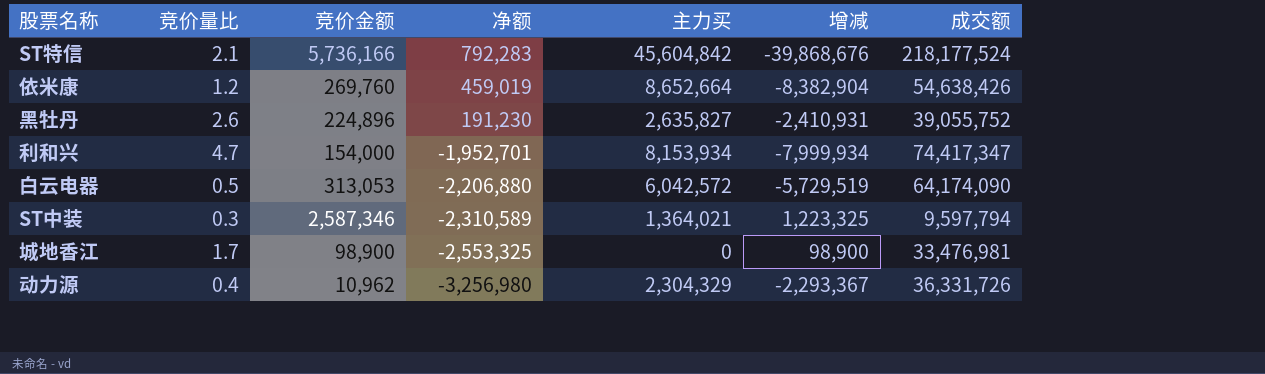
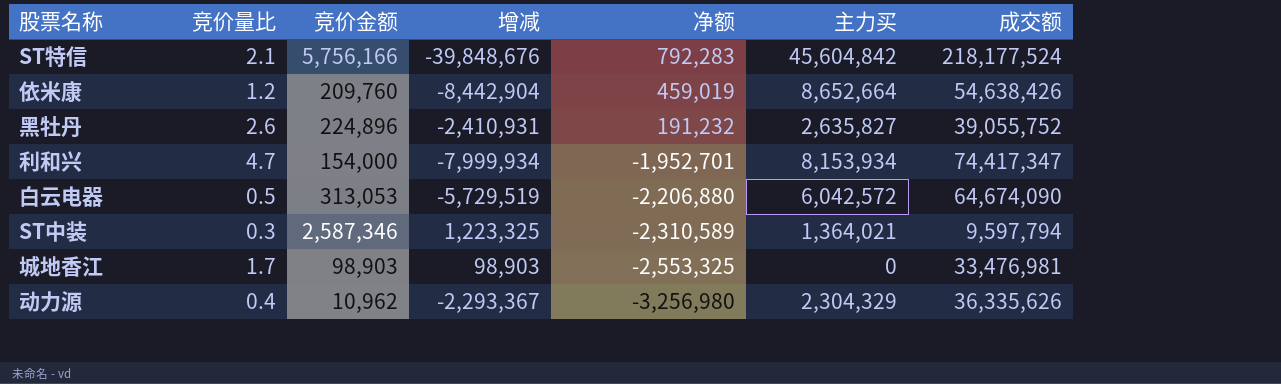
column 增减 | position: 6 -> 4
ST特信 | 竞价金额: 5,736,166 -> 5,756,166
ST特信 | 增减: -39,868,676 -> -39,848,676
依米康 | 竞价金额: 269,760 -> 209,760
依米康 | 增减: -8,382,904 -> -8,442,904
黑牡丹 | 净额: 191,230 -> 191,232
白云电器 | 成交额: 64,174,090 -> 64,674,090
城地香江 | 竞价金额: 98,900 -> 98,903
城地香江 | 增减: 98,900 -> 98,903
动力源 | 成交额: 36,331,726 -> 36,335,626

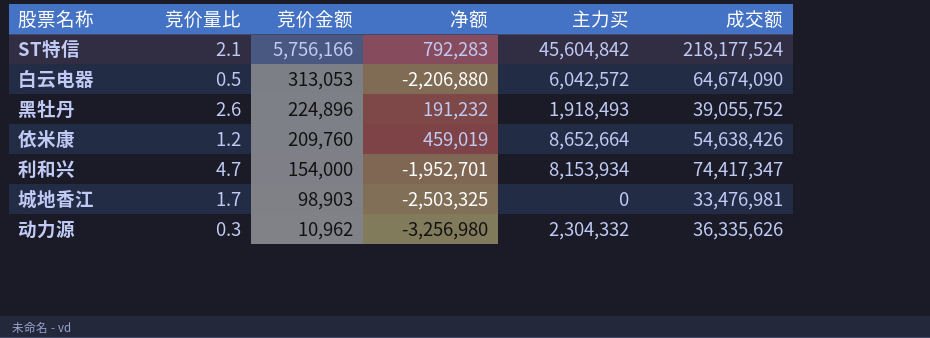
row order: 净额 descending -> 竞价金额 descending
column 增减 | formula: [竞价金额] - [主力买] -> none
row ST中装: 0.3 | 2,587,346 | 1,223,325 | -2,310,589 | 1,364,021 | 9,597,794 -> none
黑牡丹 | 主力买: 2,635,827 -> 1,918,493
城地香江 | 净额: -2,553,325 -> -2,503,325
动力源 | 竞价量比: 0.4 -> 0.3
动力源 | 主力买: 2,304,329 -> 2,304,332

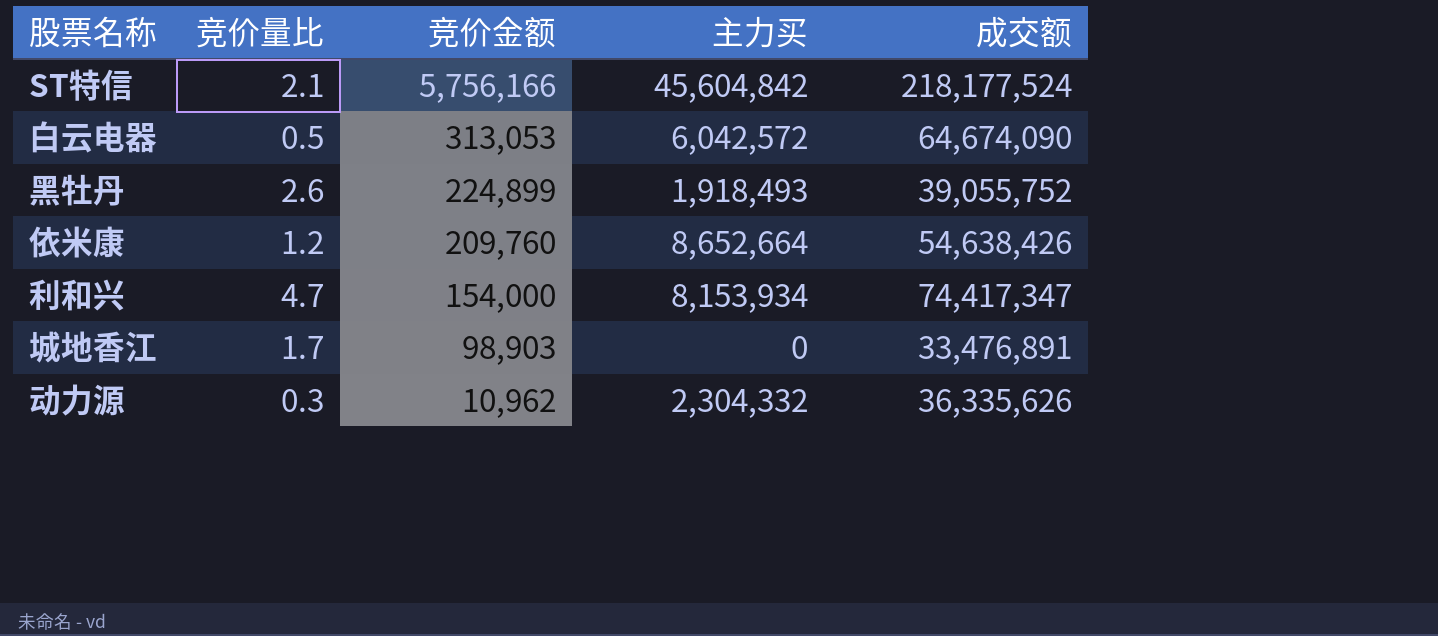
column 净额 | position: 4 -> none
黑牡丹 | 竞价金额: 224,896 -> 224,899
城地香江 | 成交额: 33,476,981 -> 33,476,891

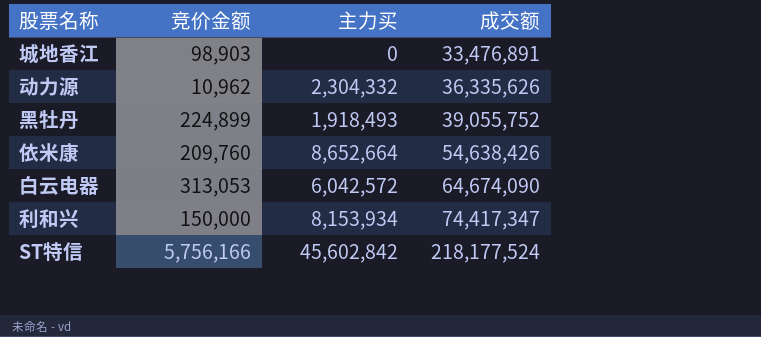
row order: 竞价金额 descending -> 成交额 ascending
column 竞价量比 | position: 2 -> none
利和兴 | 竞价金额: 154,000 -> 150,000
ST特信 | 主力买: 45,604,842 -> 45,602,842

